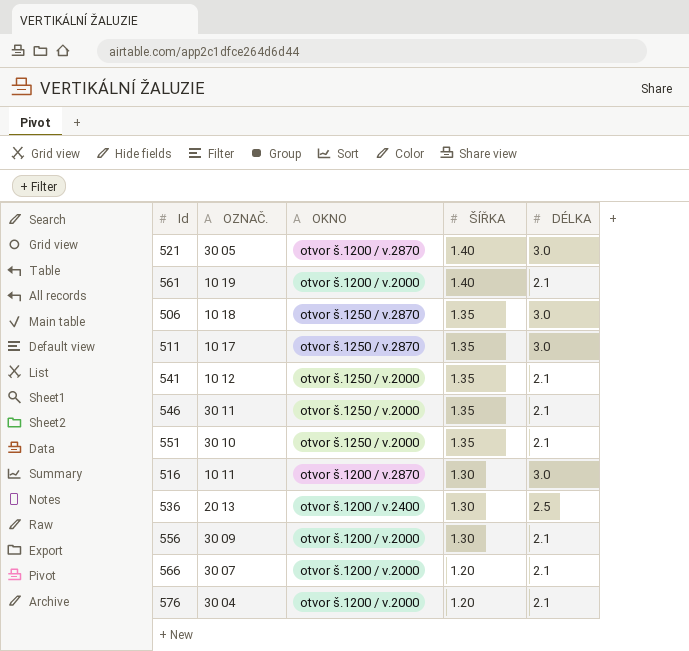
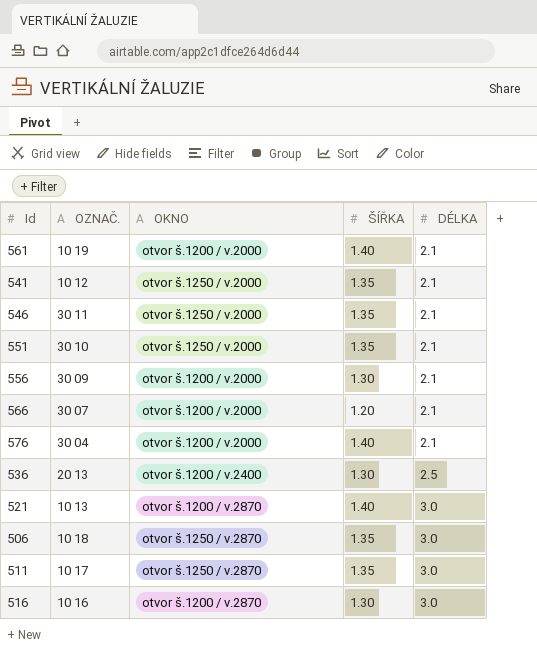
row order: ŠÍŘKA descending -> DÉLKA ascending
576 | ŠÍŘKA: 1.20 -> 1.40
521 | OZNAČ.: 30 05 -> 10 13
516 | OZNAČ.: 10 11 -> 10 16

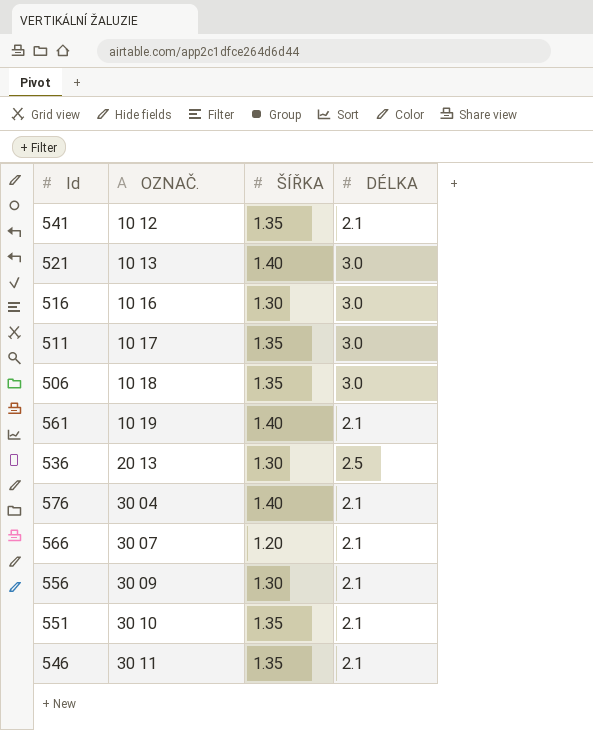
row order: DÉLKA ascending -> OZNAČ. ascending
column OKNO | position: 3 -> none

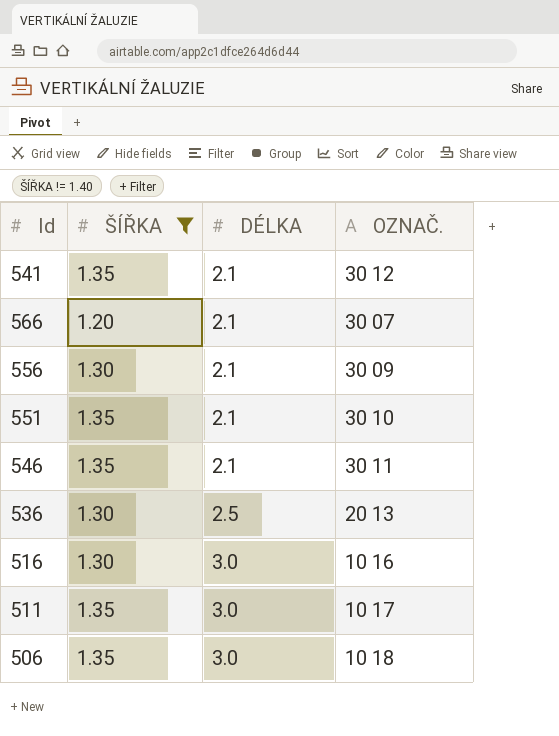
filter: none -> ŠÍŘKA != 1.40
row order: OZNAČ. ascending -> DÉLKA ascending
column OZNAČ. | position: 2 -> 4
541 | OZNAČ.: 10 12 -> 30 12

